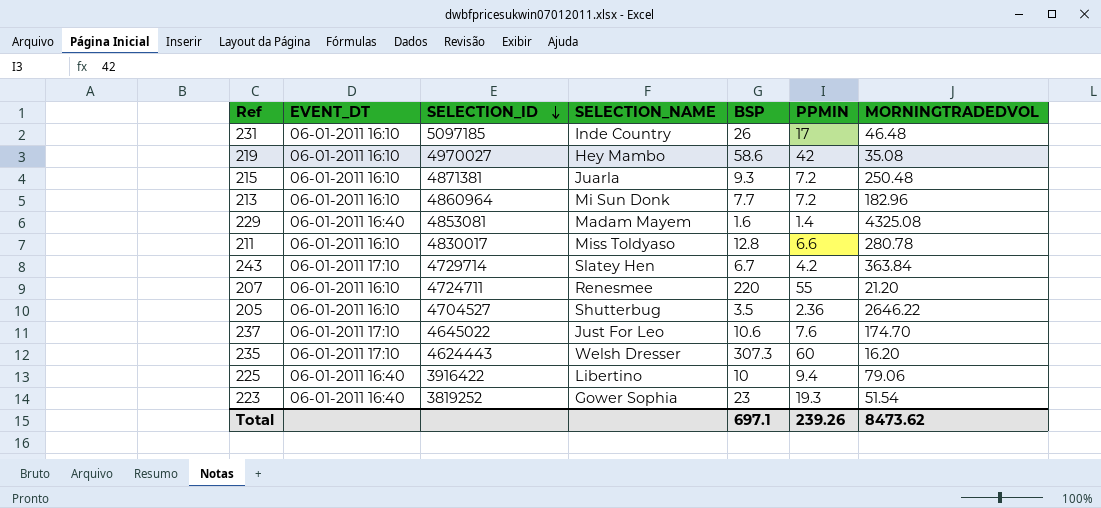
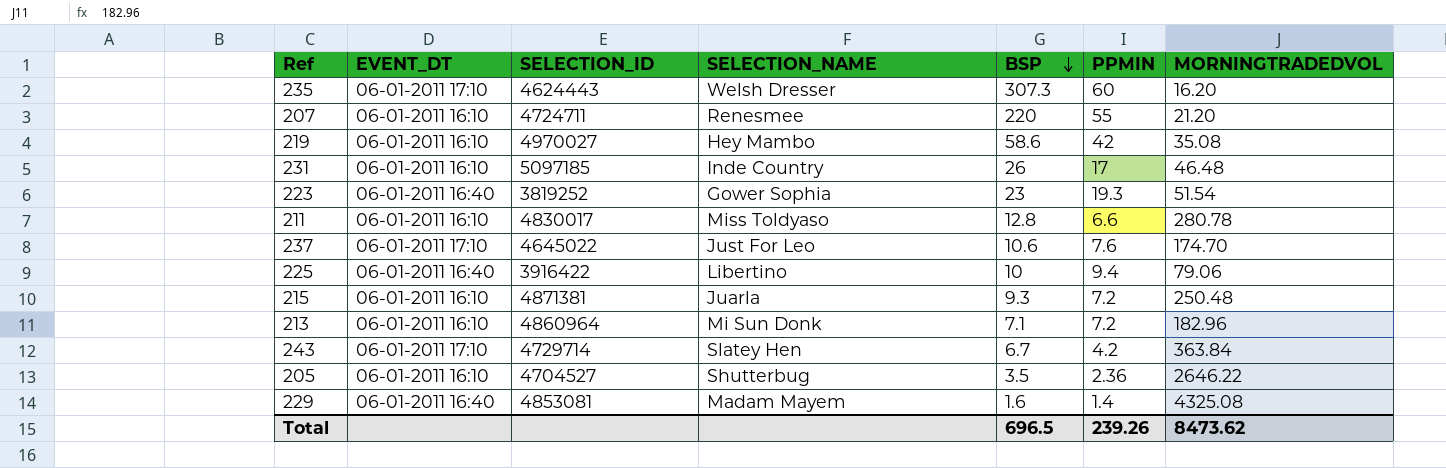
row order: SELECTION_ID descending -> BSP descending
213 | BSP: 7.7 -> 7.1
Total | BSP: 697.1 -> 696.5

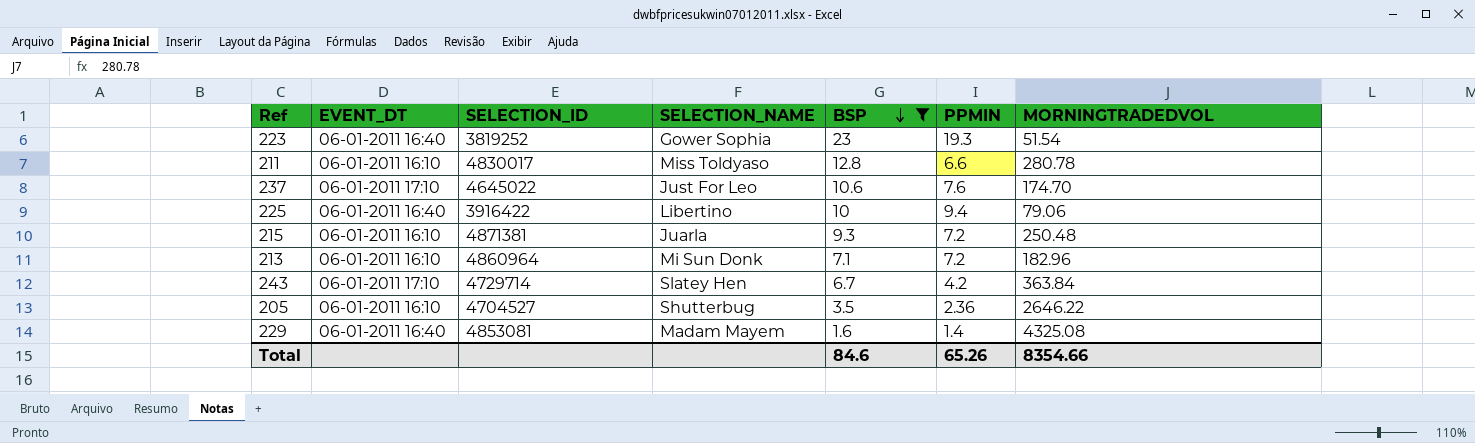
filter: none -> BSP <= 23
Total | BSP: 696.5 -> 84.6
Total | PPMIN: 239.26 -> 65.26
Total | MORNINGTRADEDVOL: 8473.62 -> 8354.66

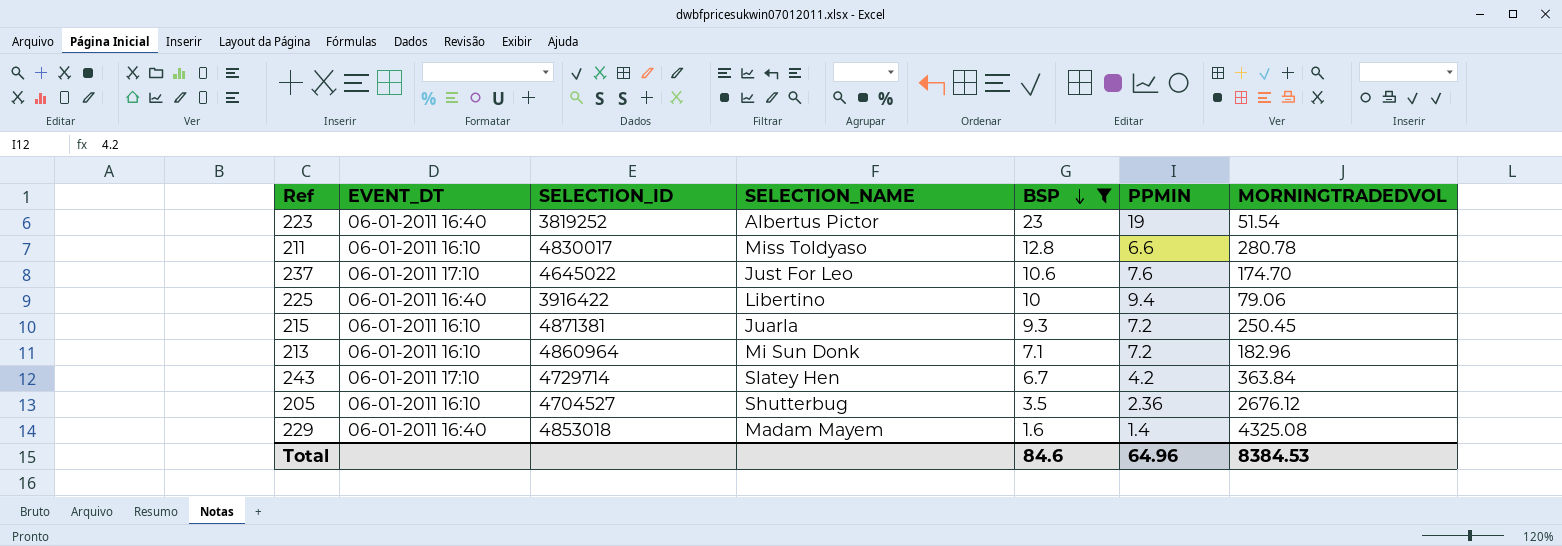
223 | SELECTION_NAME: Gower Sophia -> Albertus Pictor
223 | PPMIN: 19.3 -> 19
215 | MORNINGTRADEDVOL: 250.48 -> 250.45
205 | MORNINGTRADEDVOL: 2646.22 -> 2676.12
229 | SELECTION_ID: 4853081 -> 4853018
Total | PPMIN: 65.26 -> 64.96
Total | MORNINGTRADEDVOL: 8354.66 -> 8384.53

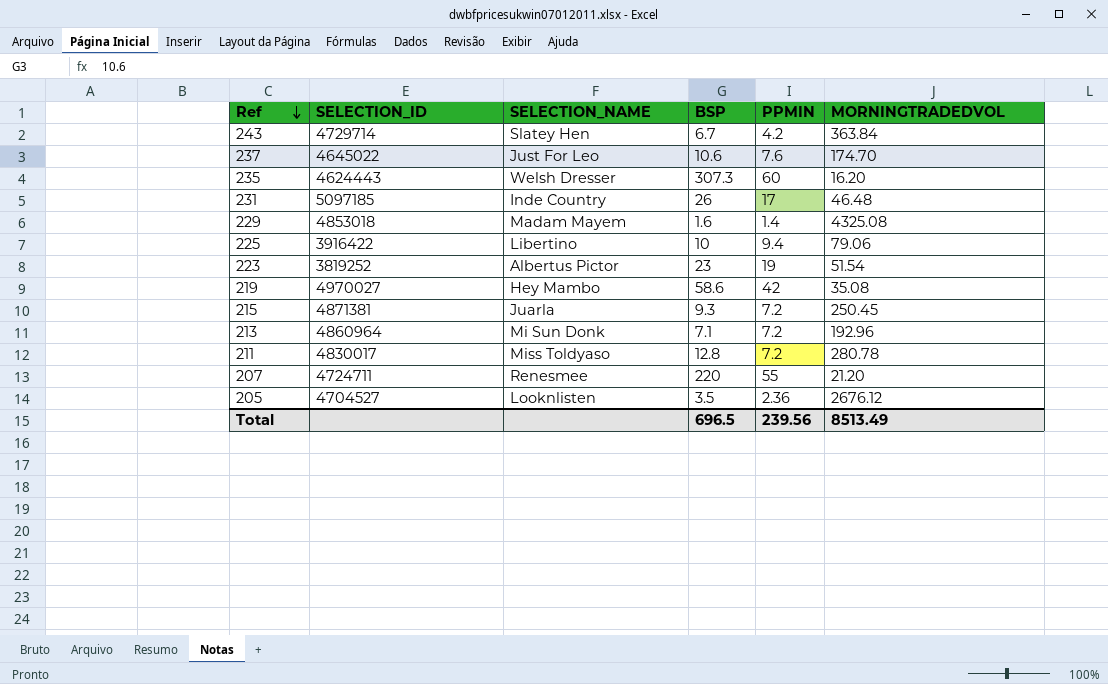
filter: BSP <= 23 -> none
row order: BSP descending -> Ref descending
column EVENT_DT | position: 2 -> none
213 | MORNINGTRADEDVOL: 182.96 -> 192.96
211 | PPMIN: 6.6 -> 7.2
205 | SELECTION_NAME: Shutterbug -> Looknlisten
Total | BSP: 84.6 -> 696.5
Total | PPMIN: 64.96 -> 239.56
Total | MORNINGTRADEDVOL: 8384.53 -> 8513.49

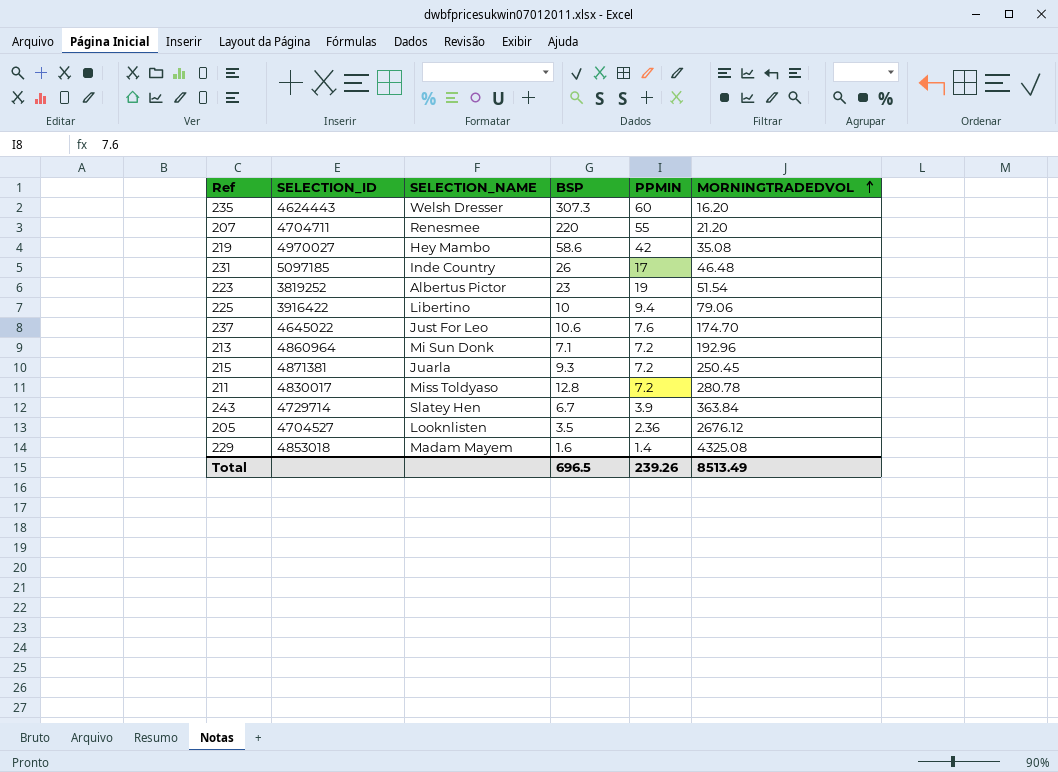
row order: Ref descending -> MORNINGTRADEDVOL ascending
207 | SELECTION_ID: 4724711 -> 4704711
243 | PPMIN: 4.2 -> 3.9
Total | PPMIN: 239.56 -> 239.26

